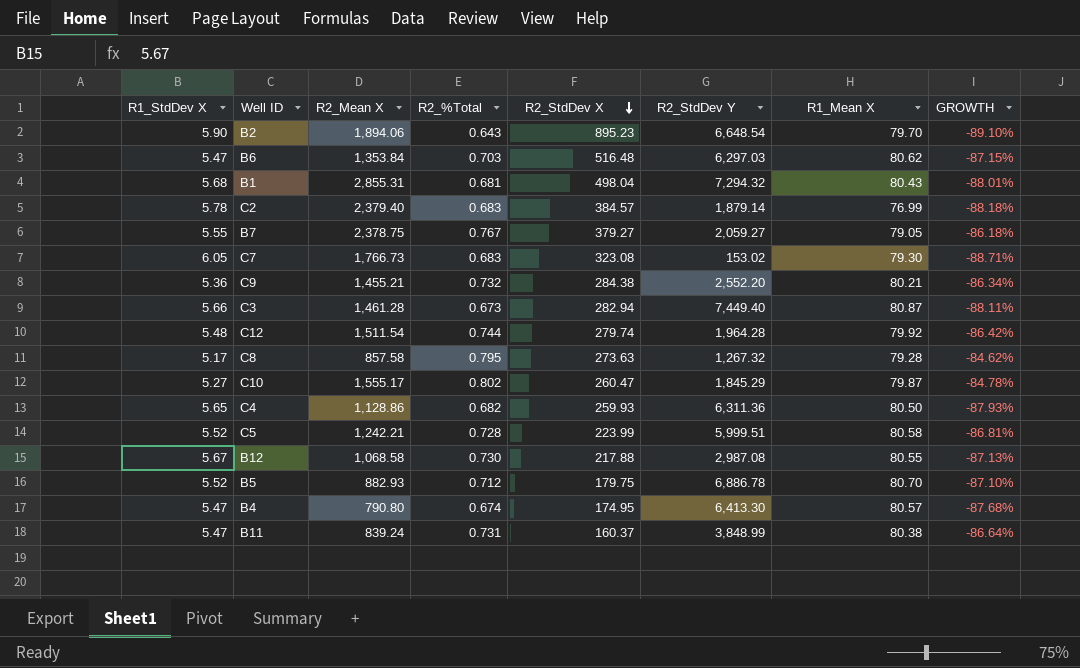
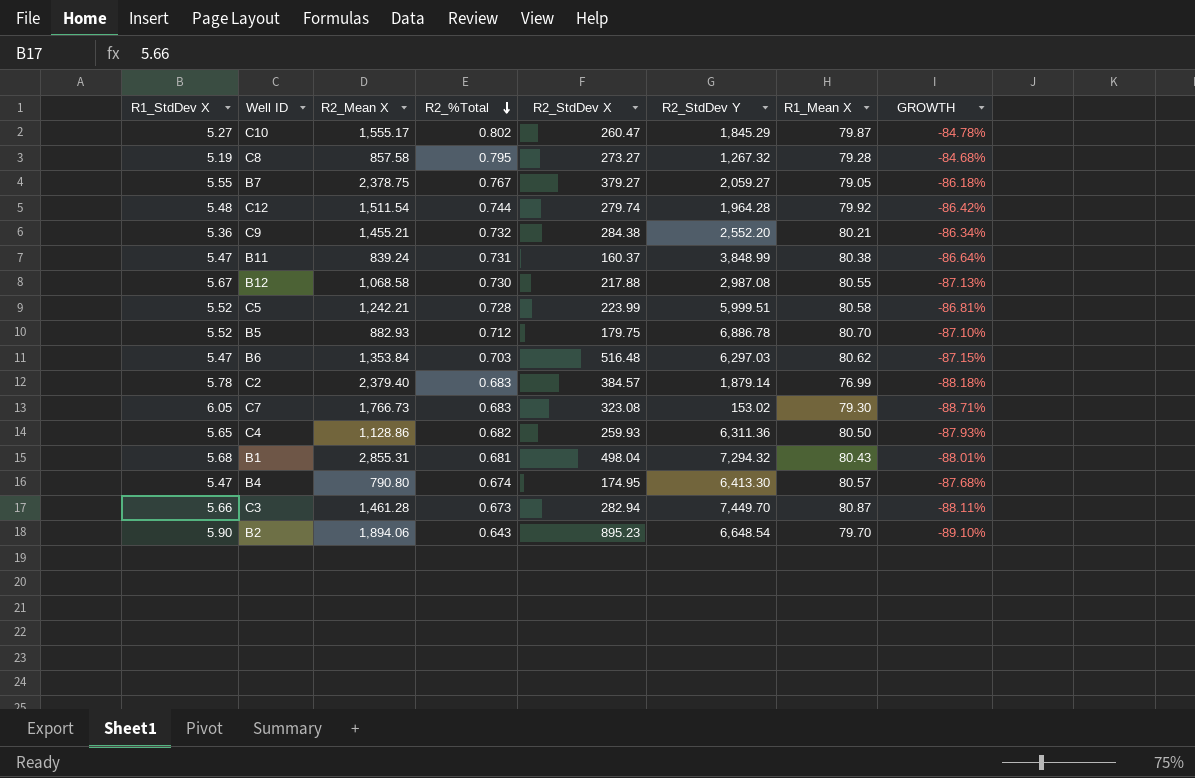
row order: R2_StdDev X descending -> R2_%Total descending
C8 | R1_StdDev X: 5.17 -> 5.19
C8 | R2_StdDev X: 273.63 -> 273.27
C8 | GROWTH: -84.62% -> -84.68%
C3 | R2_StdDev Y: 7,449.40 -> 7,449.70

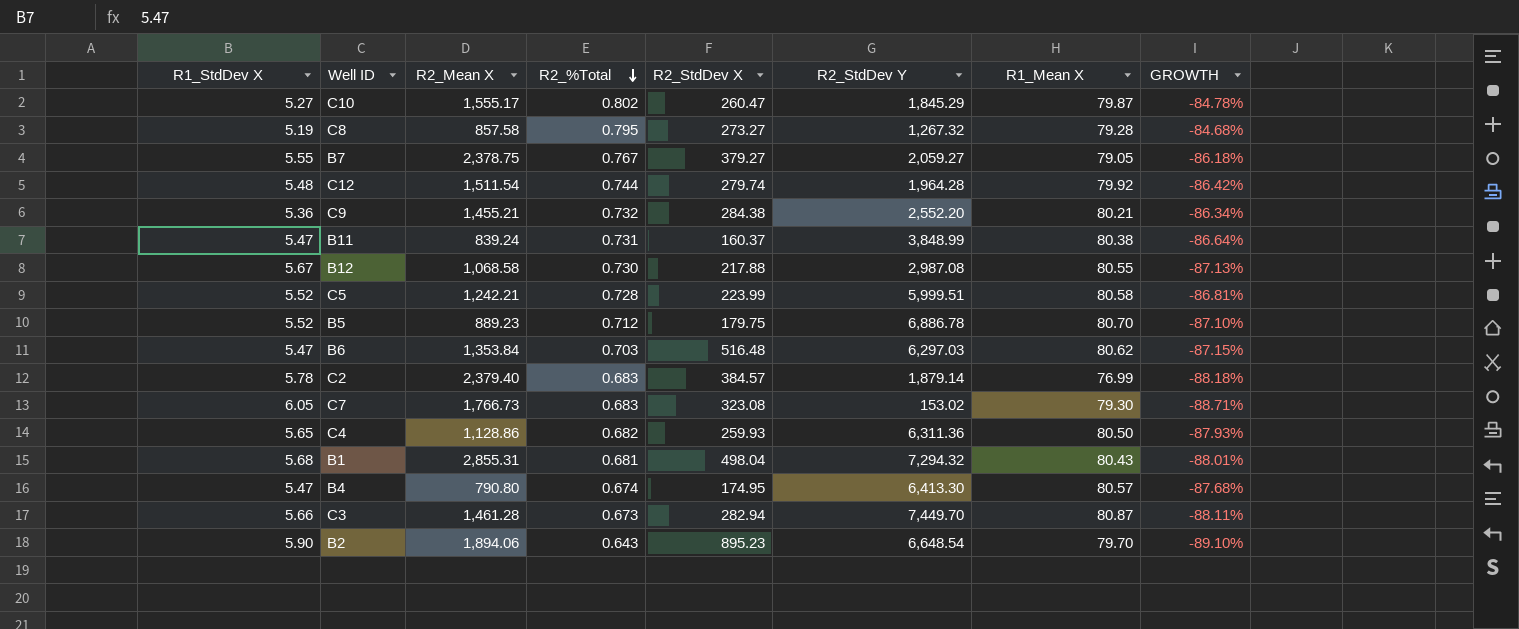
B5 | R2_Mean X: 882.93 -> 889.23

